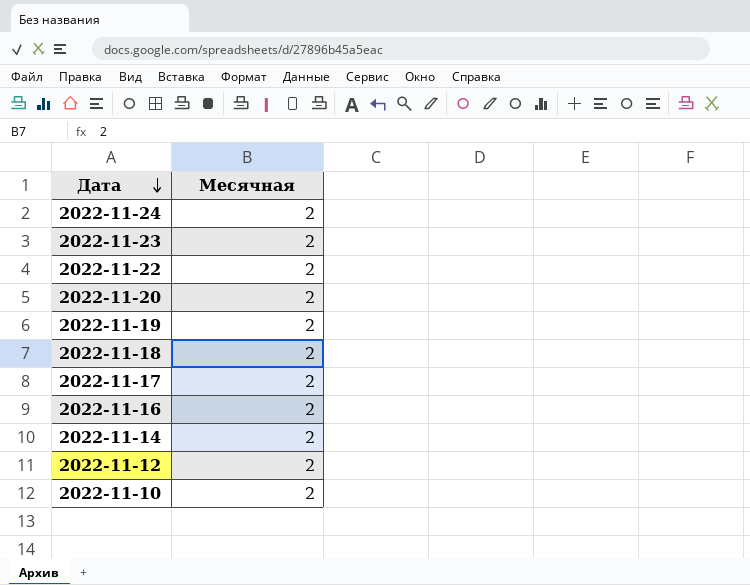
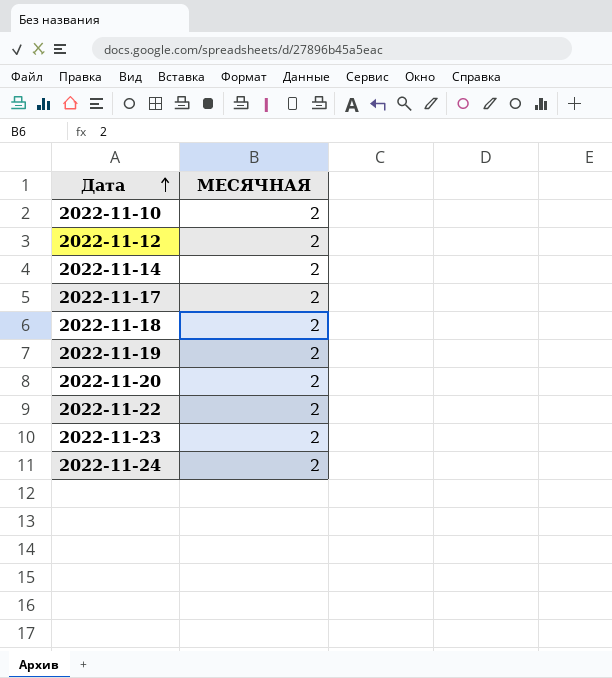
row order: Дата descending -> Дата ascending
column name: Месячная -> МЕСЯЧНАЯ
row 2022-11-16: 2 -> none

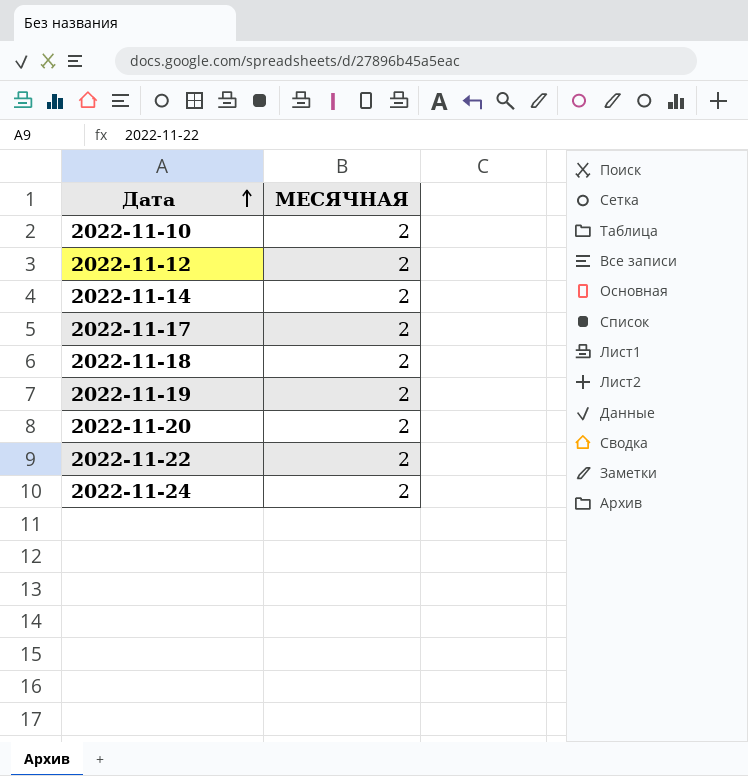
row 2022-11-23: 2 -> none

